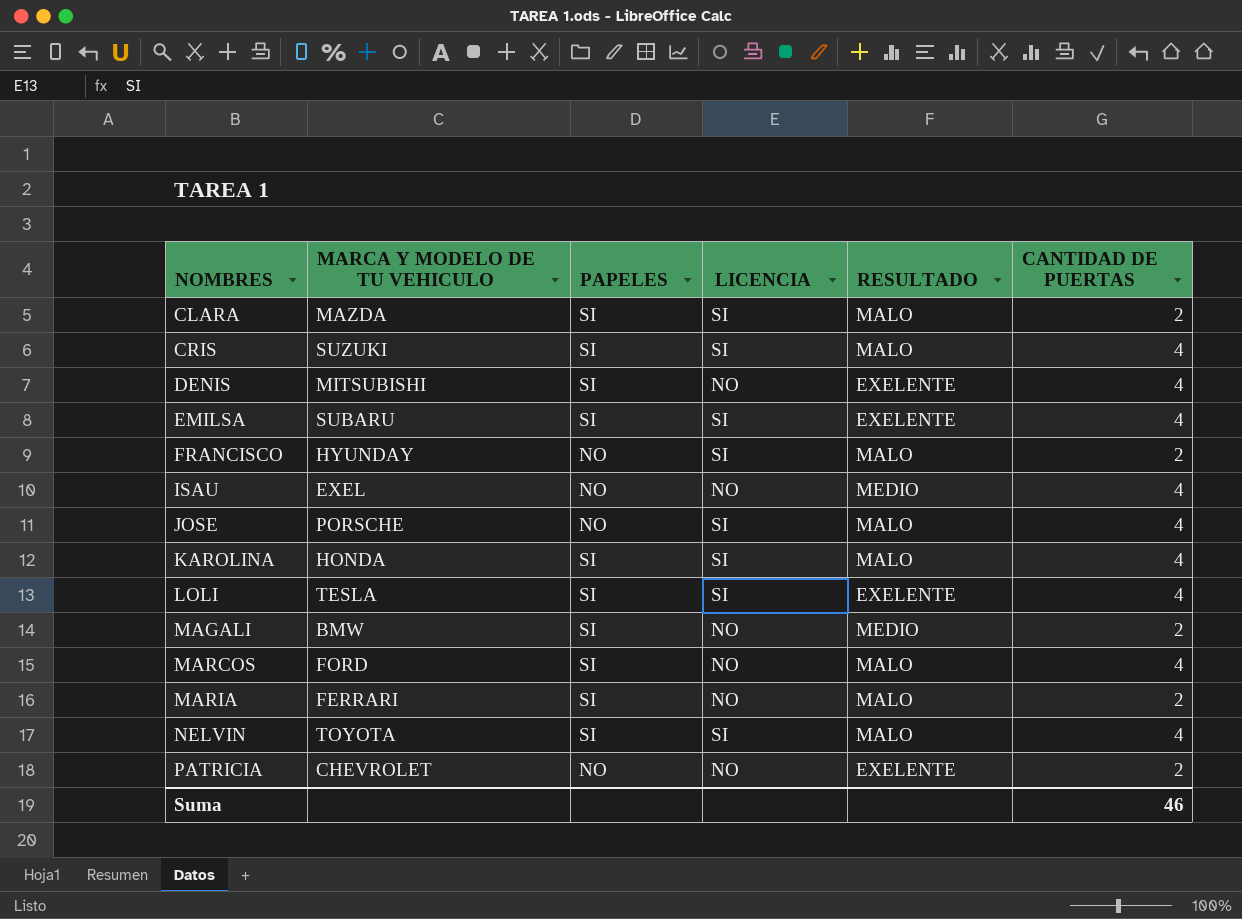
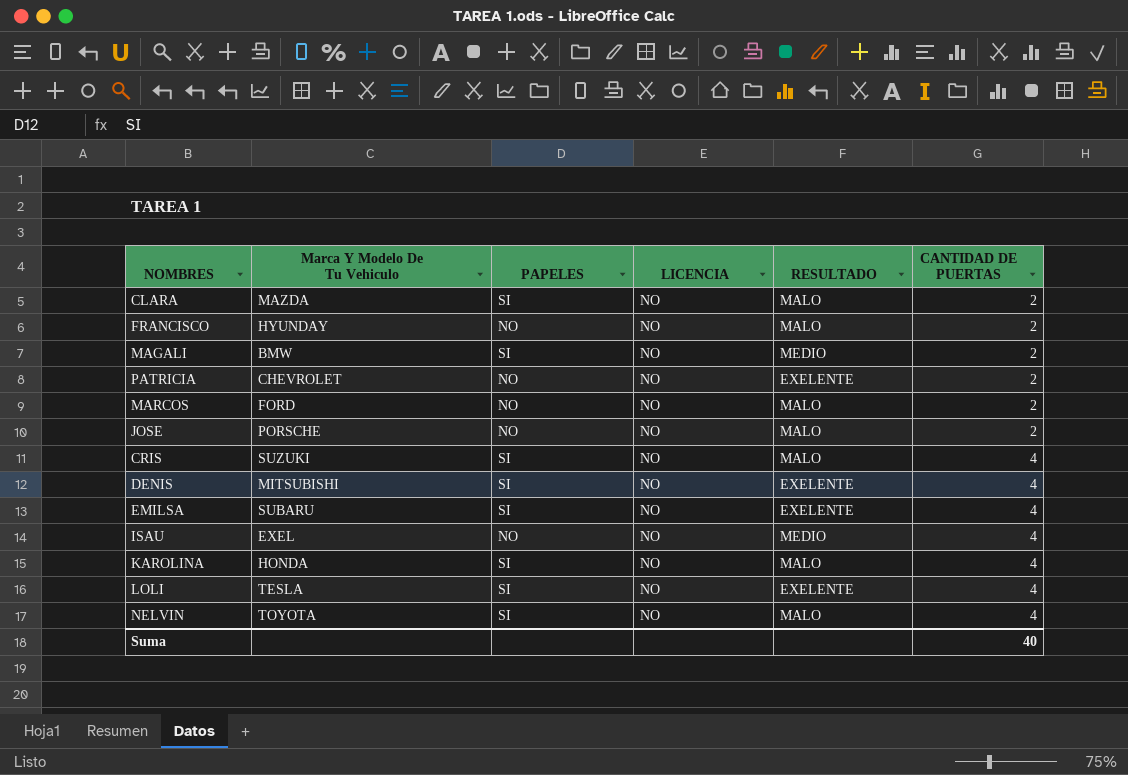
row order: NOMBRES ascending -> CANTIDAD DE PUERTAS ascending
column name: MARCA Y MODELO DE TU VEHICULO -> Marca Y Modelo De Tu Vehiculo
row MARIA: FERRARI | SI | NO | MALO | 2 -> none
CLARA | LICENCIA: SI -> NO
FRANCISCO | LICENCIA: SI -> NO
MARCOS | PAPELES: SI -> NO
MARCOS | CANTIDAD DE PUERTAS: 4 -> 2
JOSE | LICENCIA: SI -> NO
JOSE | CANTIDAD DE PUERTAS: 4 -> 2
CRIS | LICENCIA: SI -> NO
EMILSA | LICENCIA: SI -> NO
KAROLINA | LICENCIA: SI -> NO
LOLI | LICENCIA: SI -> NO
NELVIN | LICENCIA: SI -> NO
Suma | CANTIDAD DE PUERTAS: 46 -> 40

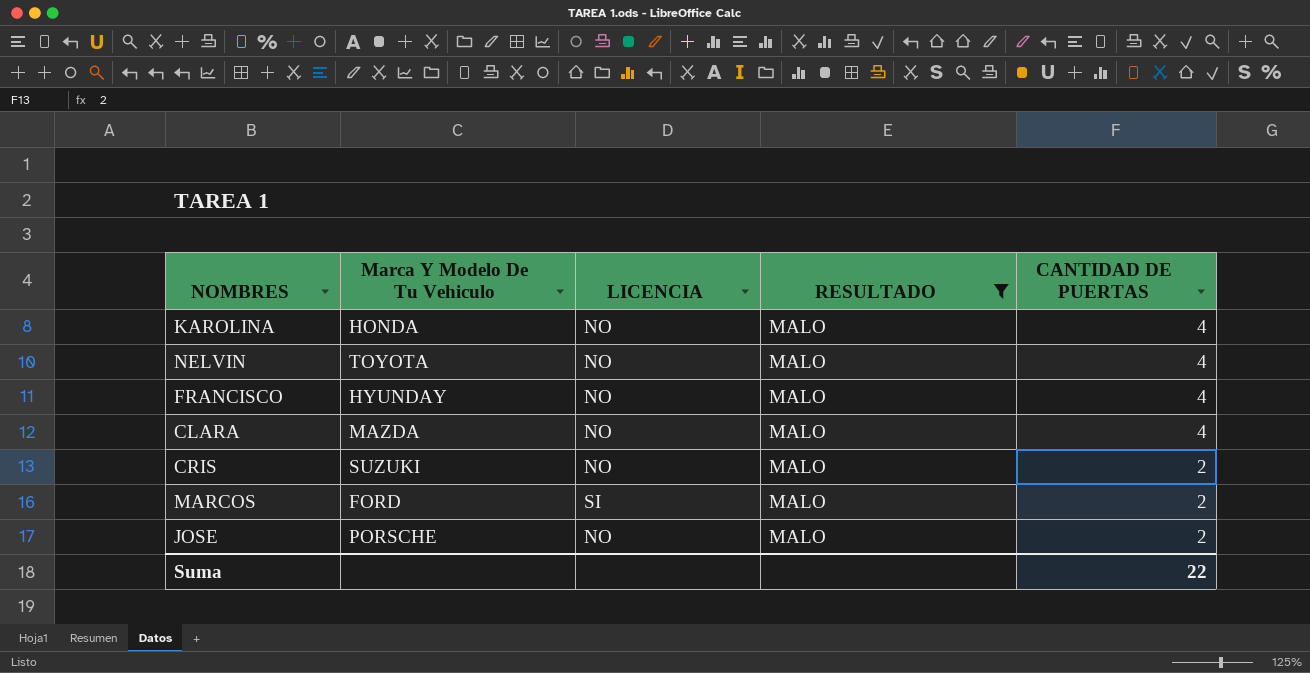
filter: none -> RESULTADO = MALO
row order: CANTIDAD DE PUERTAS ascending -> CANTIDAD DE PUERTAS descending
column PAPELES | position: 3 -> none
FRANCISCO | CANTIDAD DE PUERTAS: 2 -> 4
CLARA | CANTIDAD DE PUERTAS: 2 -> 4
CRIS | CANTIDAD DE PUERTAS: 4 -> 2
MARCOS | LICENCIA: NO -> SI
Suma | CANTIDAD DE PUERTAS: 40 -> 22

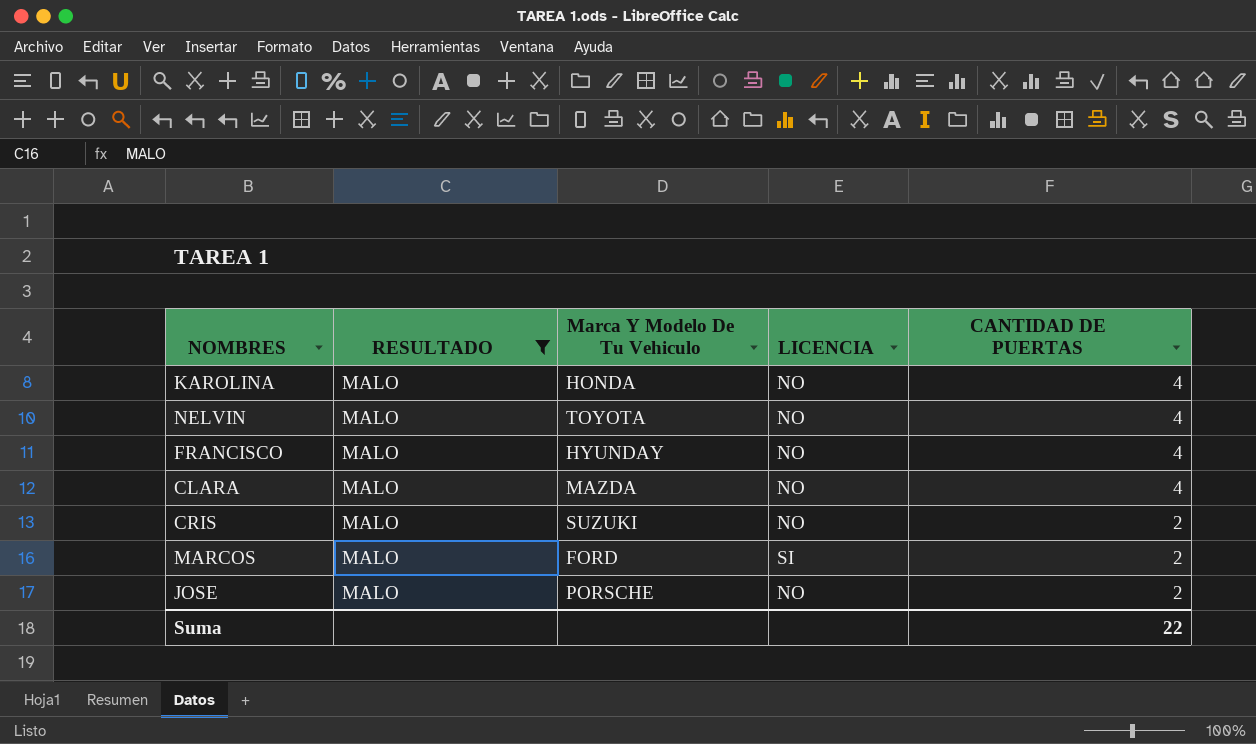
column RESULTADO | position: 4 -> 2

